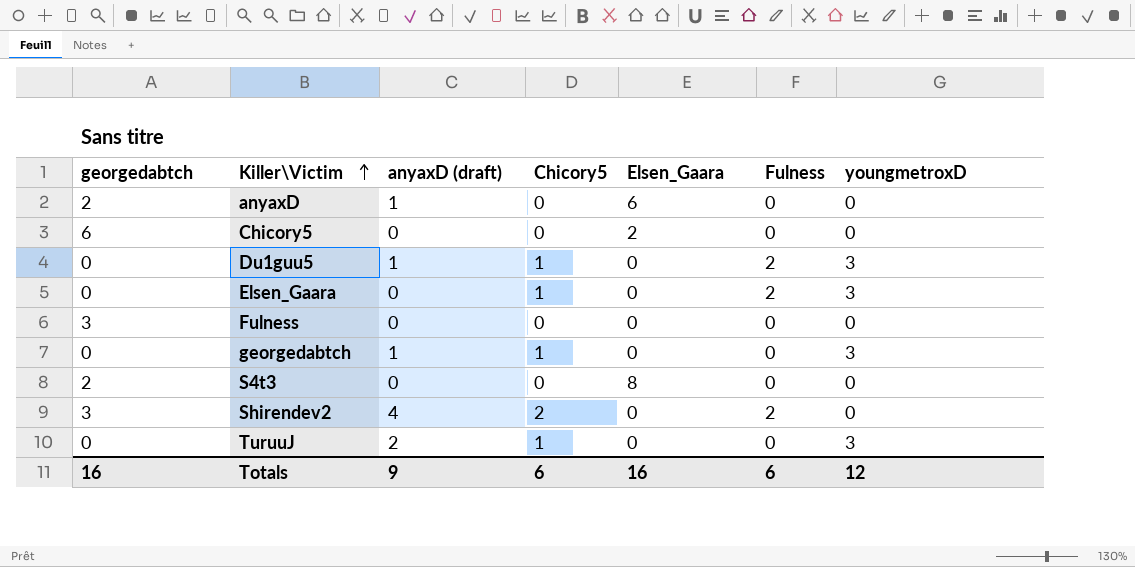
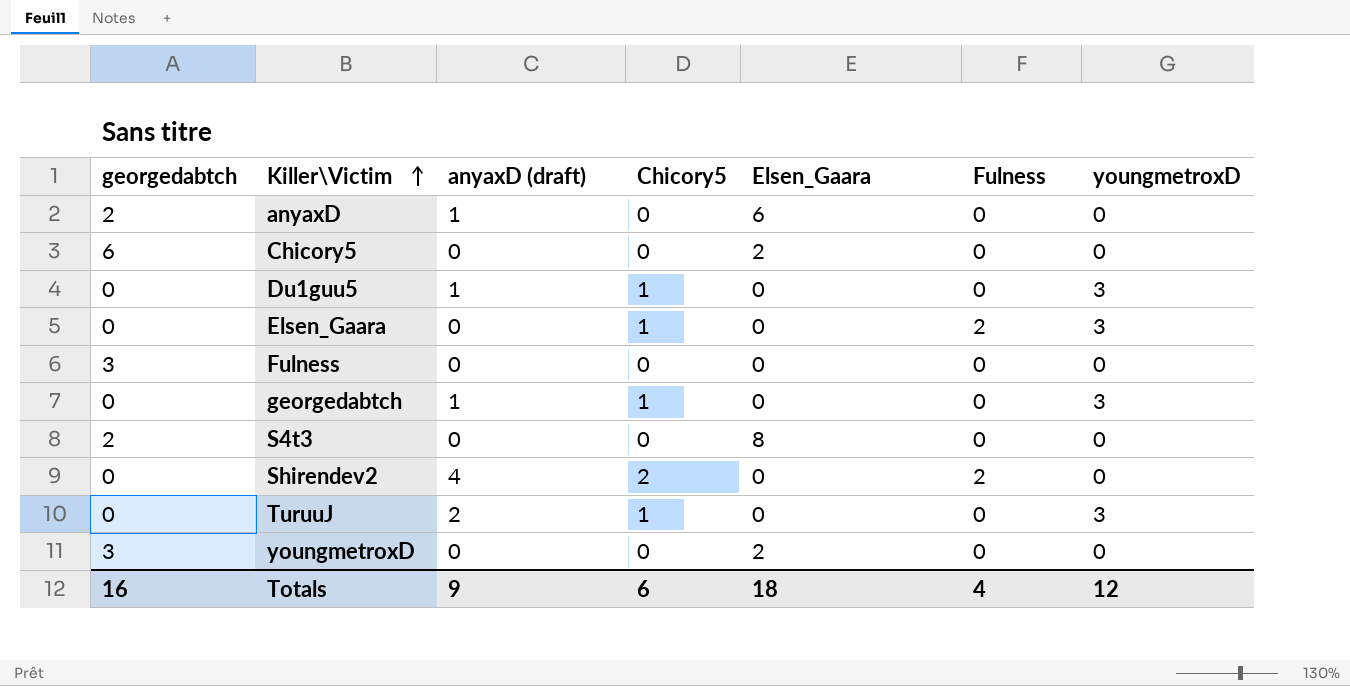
Du1guu5 | Fulness: 2 -> 0
Shirendev2 | georgedabtch: 3 -> 0
row youngmetroxD: none -> 3 | 0 | 0 | 2 | 0 | 0
Totals | Elsen_Gaara: 16 -> 18
Totals | Fulness: 6 -> 4

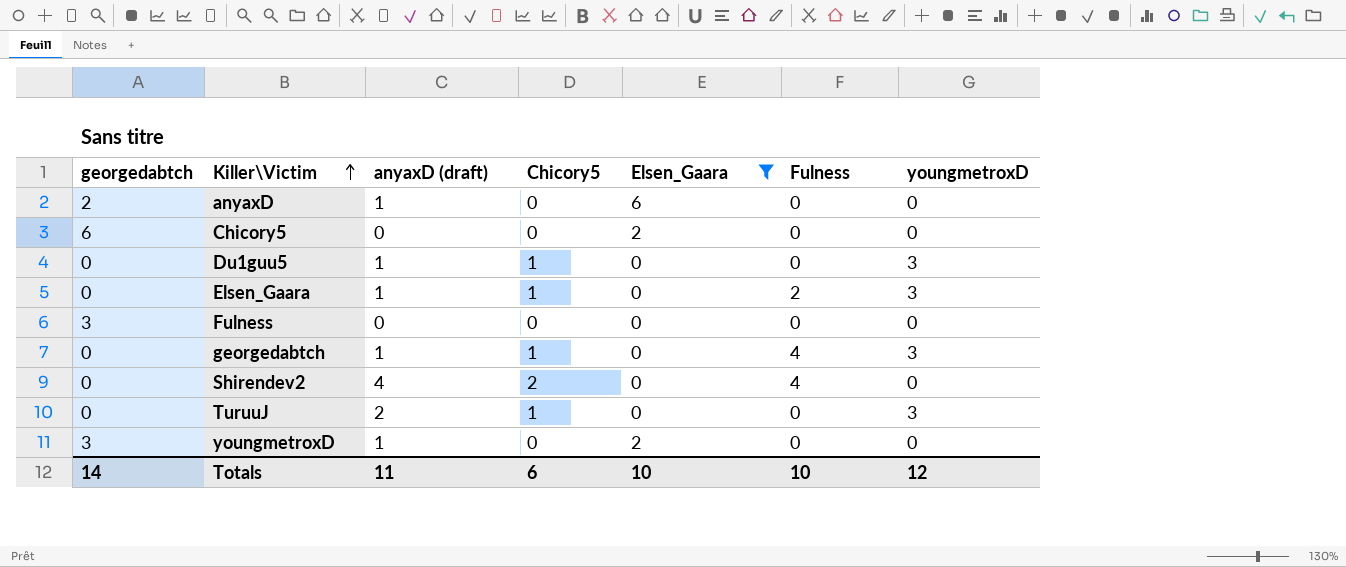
filter: none -> Elsen_Gaara != 8
Elsen_Gaara | anyaxD (draft): 0 -> 1
georgedabtch | Fulness: 0 -> 4
Shirendev2 | Fulness: 2 -> 4
youngmetroxD | anyaxD (draft): 0 -> 1
Totals | georgedabtch: 16 -> 14
Totals | anyaxD (draft): 9 -> 11
Totals | Elsen_Gaara: 18 -> 10
Totals | Fulness: 4 -> 10

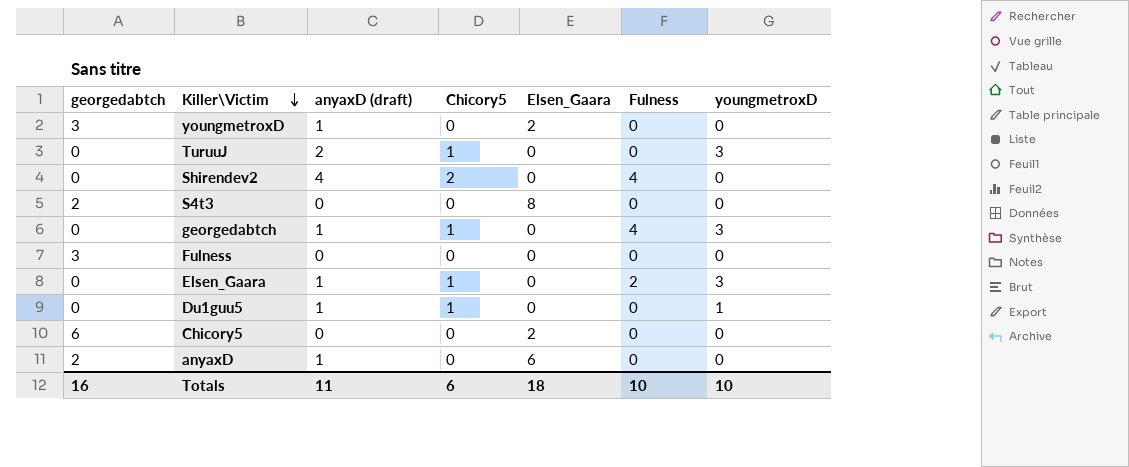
filter: Elsen_Gaara != 8 -> none
row order: Killer\Victim ascending -> Killer\Victim descending
Du1guu5 | youngmetroxD: 3 -> 1
Totals | georgedabtch: 14 -> 16
Totals | Elsen_Gaara: 10 -> 18
Totals | youngmetroxD: 12 -> 10

